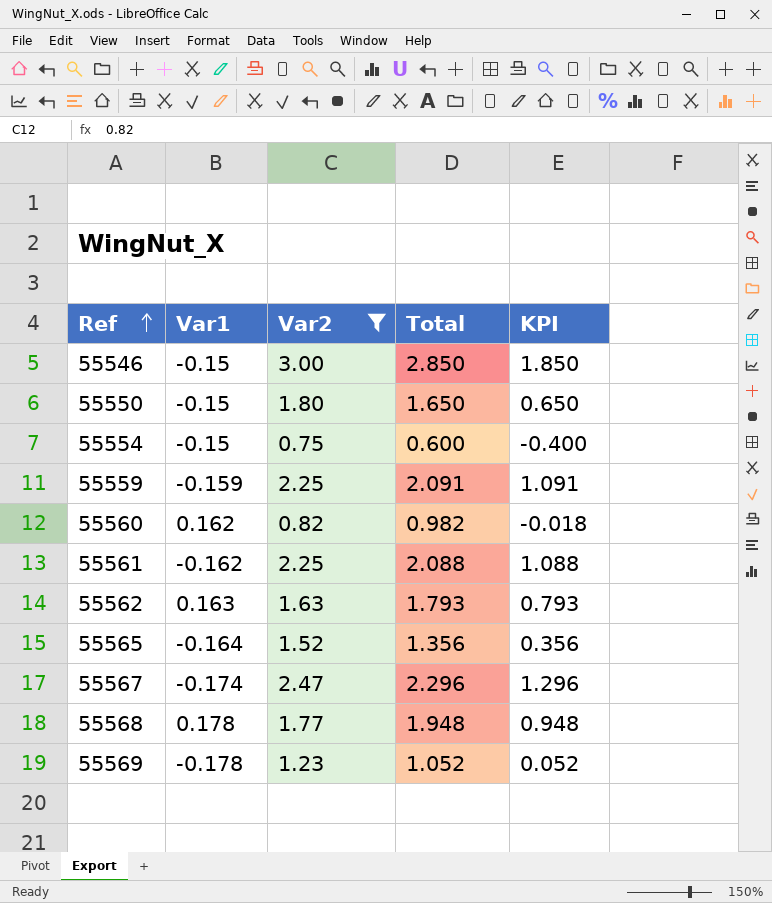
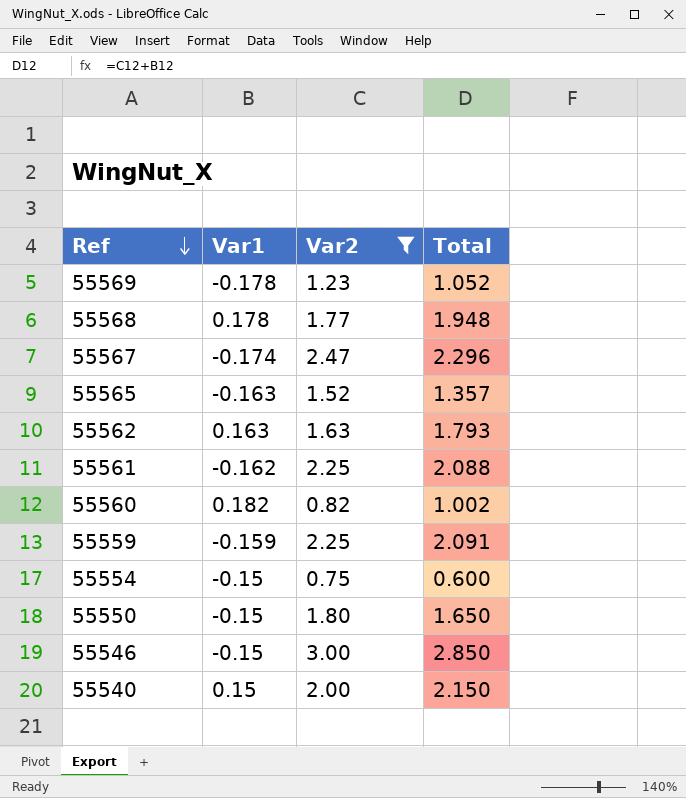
row order: Ref ascending -> Ref descending
column KPI | formula: [Total] - 1 -> none
55565 | Var1: -0.164 -> -0.163
55565 | Total: 1.356 -> 1.357
55560 | Var1: 0.162 -> 0.182
55560 | Total: 0.982 -> 1.002
row 55540: none -> 0.15 | 2.00 | 2.150

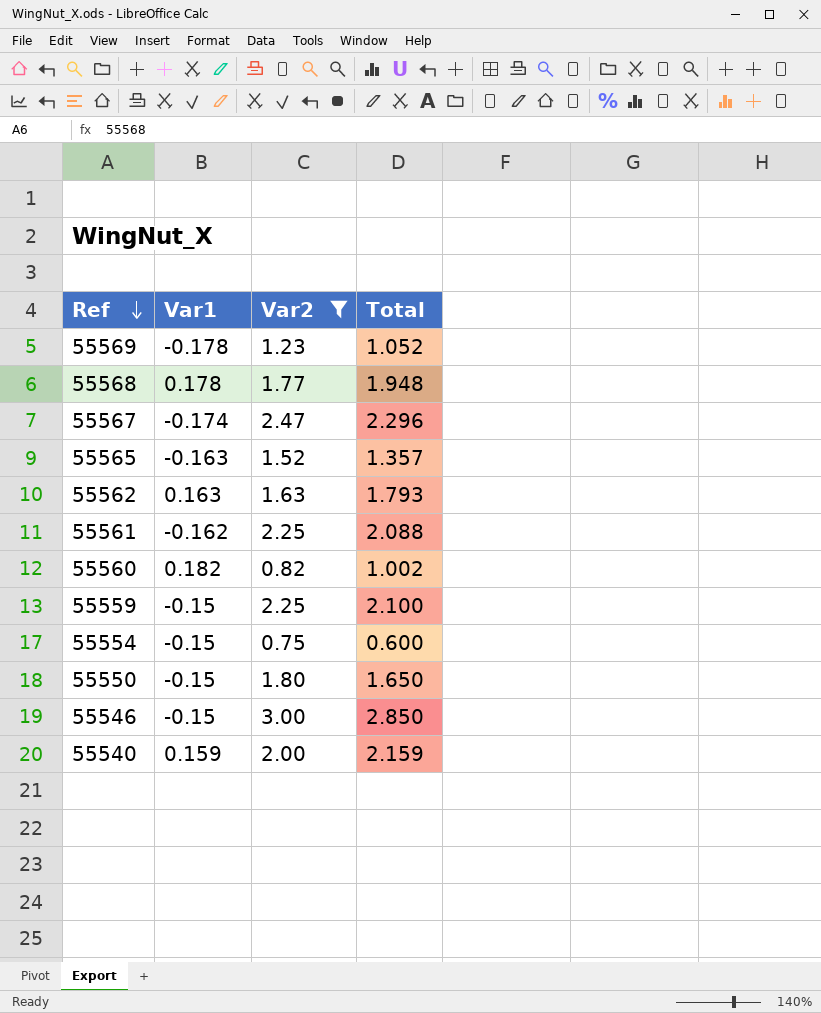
55559 | Var1: -0.159 -> -0.15
55559 | Total: 2.091 -> 2.100
55540 | Var1: 0.15 -> 0.159
55540 | Total: 2.150 -> 2.159

